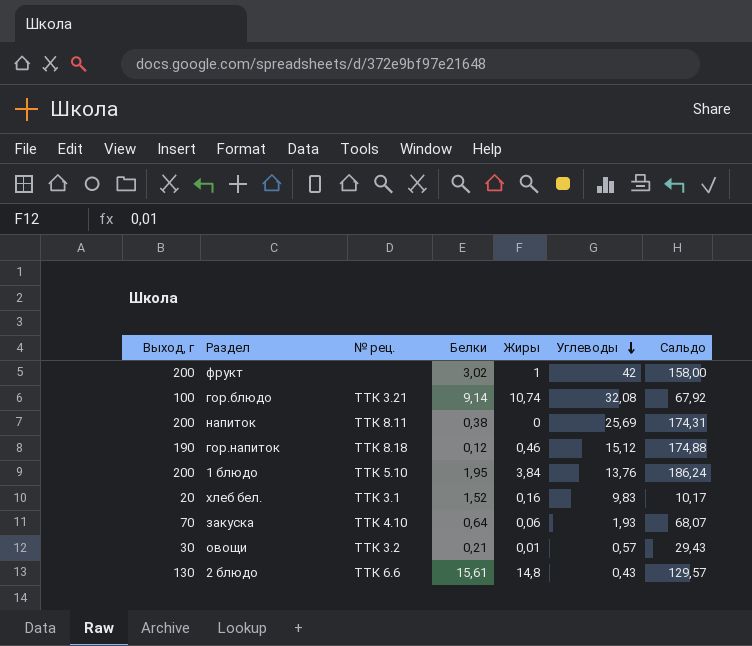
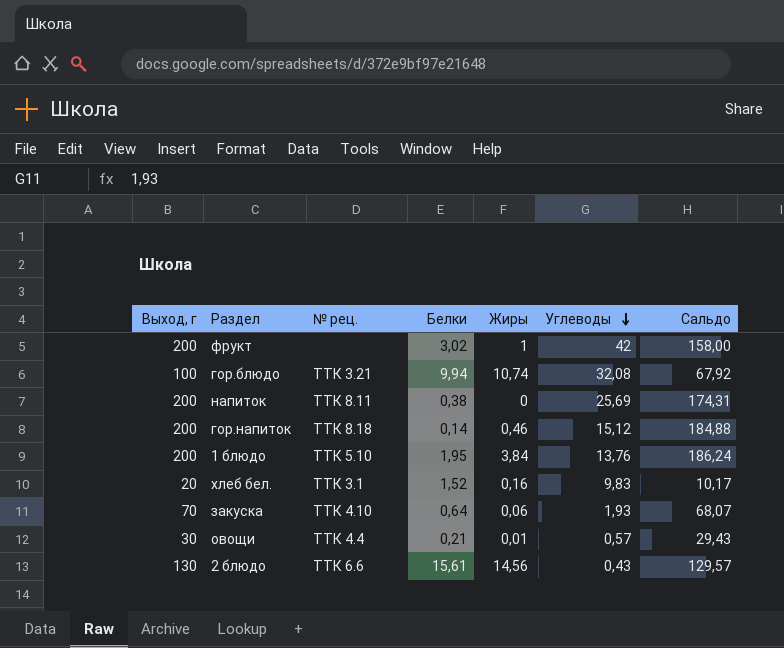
гор.блюдо | Белки: 9,14 -> 9,94
гор.напиток | Выход, г: 190 -> 200
гор.напиток | Белки: 0,12 -> 0,14
гор.напиток | Сальдо: 174,88 -> 184,88
овощи | № рец.: ТТК 3.2 -> ТТК 4.4
2 блюдо | Жиры: 14,8 -> 14,56

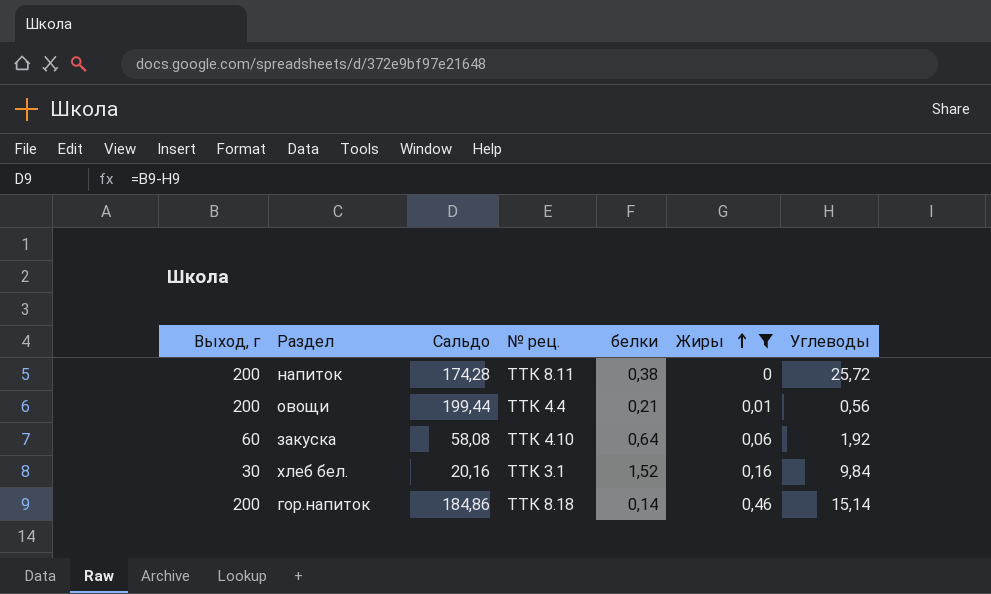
filter: none -> Жиры <= 0,46
row order: Углеводы descending -> Жиры ascending
column Сальдо | position: 7 -> 3
column name: Белки -> белки
напиток | Сальдо: 174,31 -> 174,28
напиток | Углеводы: 25,69 -> 25,72
овощи | Выход, г: 30 -> 200
овощи | Сальдо: 29,43 -> 199,44
овощи | Углеводы: 0,57 -> 0,56
закуска | Выход, г: 70 -> 60
закуска | Сальдо: 68,07 -> 58,08
закуска | Углеводы: 1,93 -> 1,92
хлеб бел. | Выход, г: 20 -> 30
хлеб бел. | Сальдо: 10,17 -> 20,16
хлеб бел. | Углеводы: 9,83 -> 9,84
гор.напиток | Сальдо: 184,88 -> 184,86
гор.напиток | Углеводы: 15,12 -> 15,14

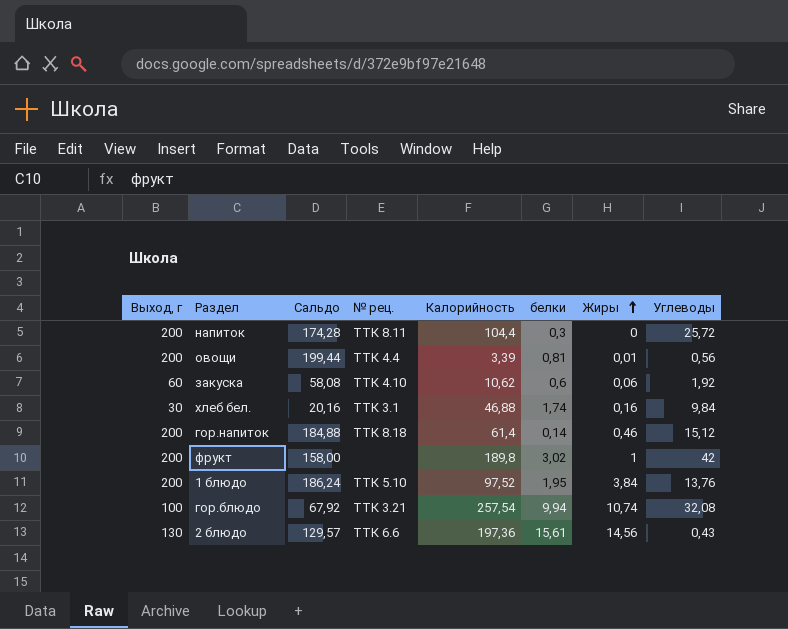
filter: Жиры <= 0,46 -> none
column Калорийность | position: none -> 5
напиток | белки: 0,38 -> 0,3
овощи | белки: 0,21 -> 0,81
закуска | белки: 0,64 -> 0,6
хлеб бел. | белки: 1,52 -> 1,74
гор.напиток | Сальдо: 184,86 -> 184,88
гор.напиток | Углеводы: 15,14 -> 15,12

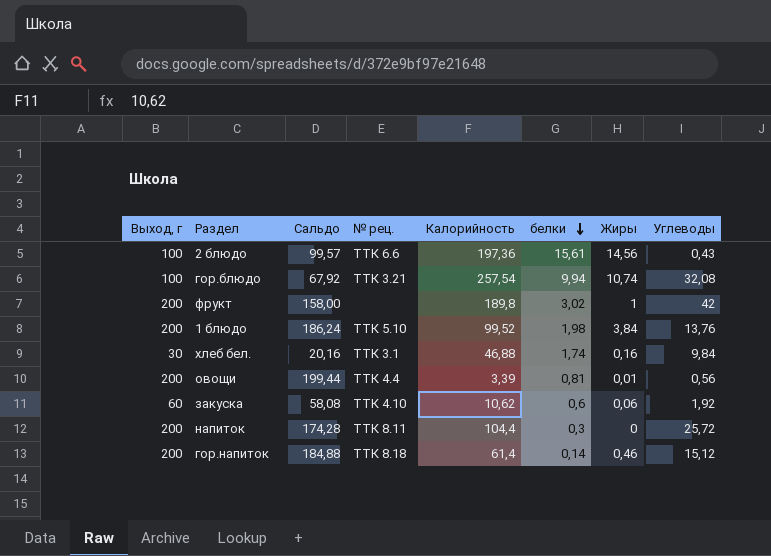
row order: Жиры ascending -> белки descending
2 блюдо | Выход, г: 130 -> 100
2 блюдо | Сальдо: 129,57 -> 99,57
1 блюдо | Калорийность: 97,52 -> 99,52
1 блюдо | белки: 1,95 -> 1,98

